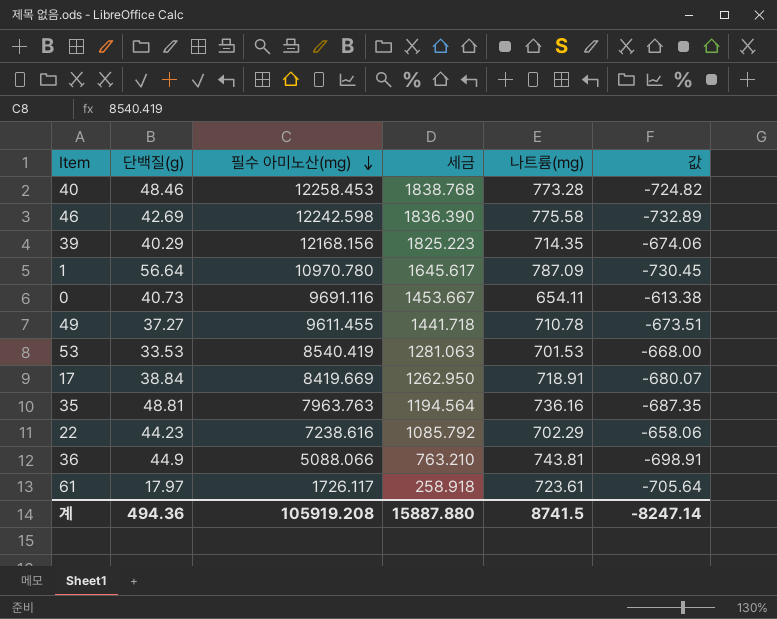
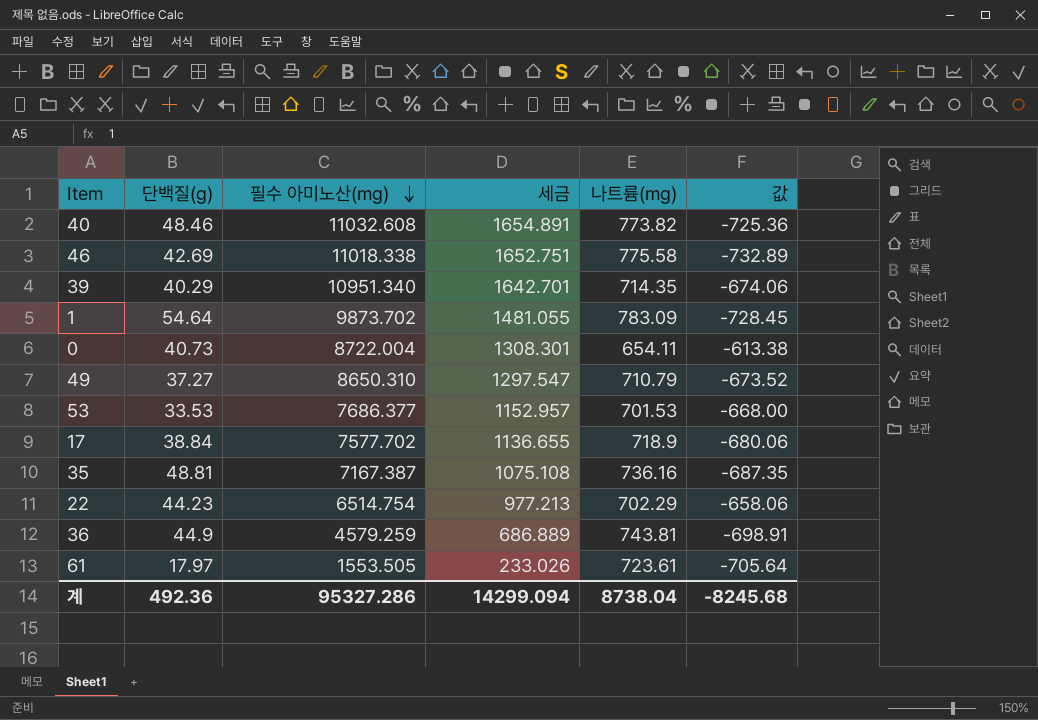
40 | 필수 아미노산(mg): 12258.453 -> 11032.608
40 | 세금: 1838.768 -> 1654.891
40 | 나트륨(mg): 773.28 -> 773.82
40 | 값: -724.82 -> -725.36
46 | 필수 아미노산(mg): 12242.598 -> 11018.338
46 | 세금: 1836.390 -> 1652.751
39 | 필수 아미노산(mg): 12168.156 -> 10951.340
39 | 세금: 1825.223 -> 1642.701
1 | 단백질(g): 56.64 -> 54.64
1 | 필수 아미노산(mg): 10970.780 -> 9873.702
1 | 세금: 1645.617 -> 1481.055
1 | 나트륨(mg): 787.09 -> 783.09
1 | 값: -730.45 -> -728.45
0 | 필수 아미노산(mg): 9691.116 -> 8722.004
0 | 세금: 1453.667 -> 1308.301
49 | 필수 아미노산(mg): 9611.455 -> 8650.310
49 | 세금: 1441.718 -> 1297.547
49 | 나트륨(mg): 710.78 -> 710.79
49 | 값: -673.51 -> -673.52
53 | 필수 아미노산(mg): 8540.419 -> 7686.377
53 | 세금: 1281.063 -> 1152.957
17 | 필수 아미노산(mg): 8419.669 -> 7577.702
17 | 세금: 1262.950 -> 1136.655
17 | 나트륨(mg): 718.91 -> 718.9
17 | 값: -680.07 -> -680.06
35 | 필수 아미노산(mg): 7963.763 -> 7167.387
35 | 세금: 1194.564 -> 1075.108
22 | 필수 아미노산(mg): 7238.616 -> 6514.754
22 | 세금: 1085.792 -> 977.213
36 | 필수 아미노산(mg): 5088.066 -> 4579.259
36 | 세금: 763.210 -> 686.889
61 | 필수 아미노산(mg): 1726.117 -> 1553.505
61 | 세금: 258.918 -> 233.026
계 | 단백질(g): 494.36 -> 492.36
계 | 필수 아미노산(mg): 105919.208 -> 95327.286
계 | 세금: 15887.880 -> 14299.094
계 | 나트륨(mg): 8741.5 -> 8738.04
계 | 값: -8247.14 -> -8245.68

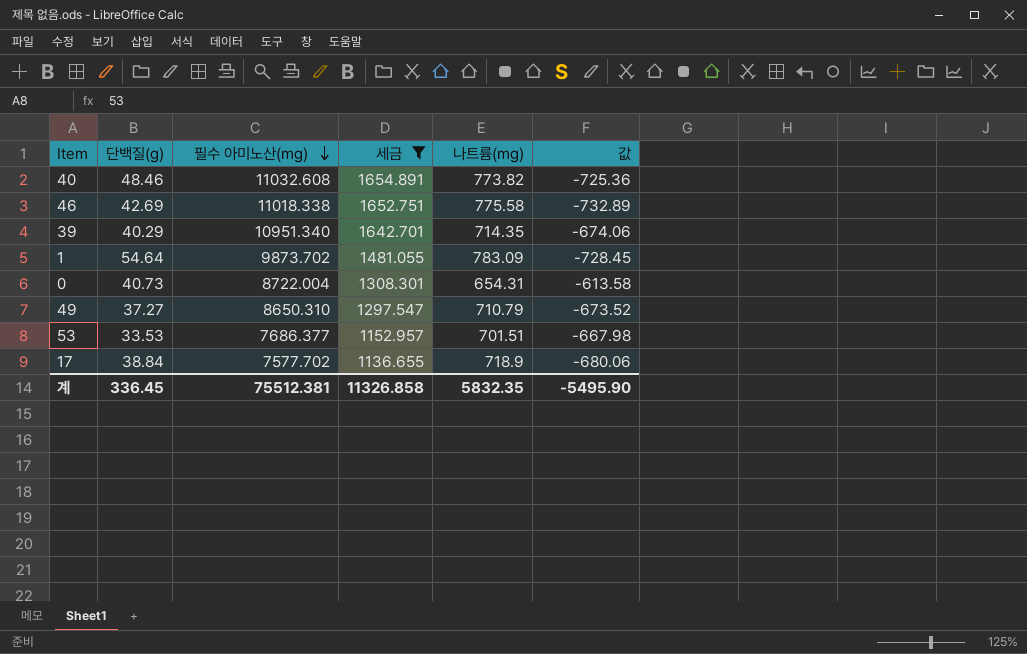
filter: none -> 세금 >= 1136.655
0 | 나트륨(mg): 654.11 -> 654.31
0 | 값: -613.38 -> -613.58
53 | 나트륨(mg): 701.53 -> 701.51
53 | 값: -668.00 -> -667.98
계 | 단백질(g): 492.36 -> 336.45
계 | 필수 아미노산(mg): 95327.286 -> 75512.381
계 | 세금: 14299.094 -> 11326.858
계 | 나트륨(mg): 8738.04 -> 5832.35
계 | 값: -8245.68 -> -5495.90

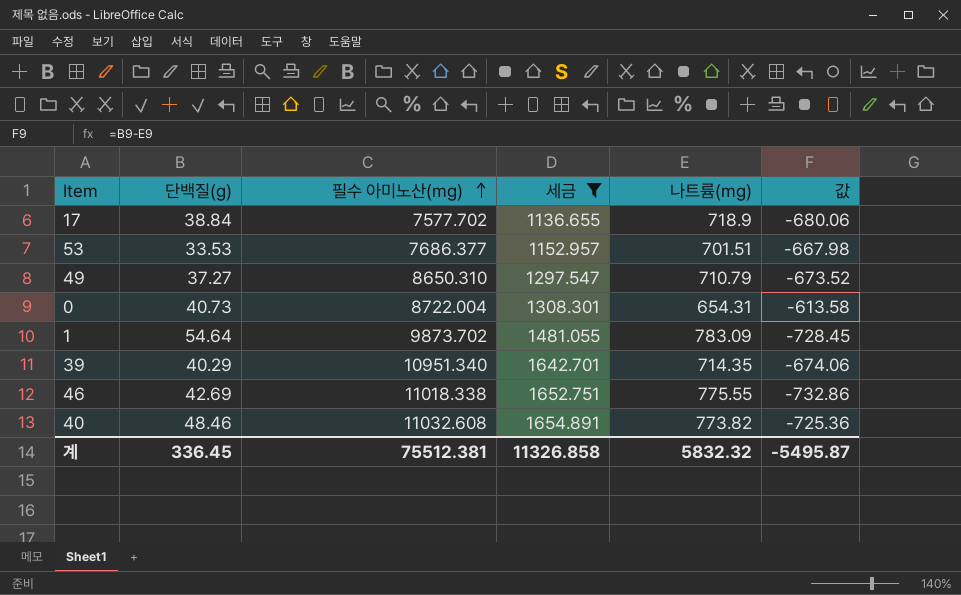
row order: 필수 아미노산(mg) descending -> 필수 아미노산(mg) ascending
46 | 나트륨(mg): 775.58 -> 775.55
46 | 값: -732.89 -> -732.86
계 | 나트륨(mg): 5832.35 -> 5832.32
계 | 값: -5495.90 -> -5495.87

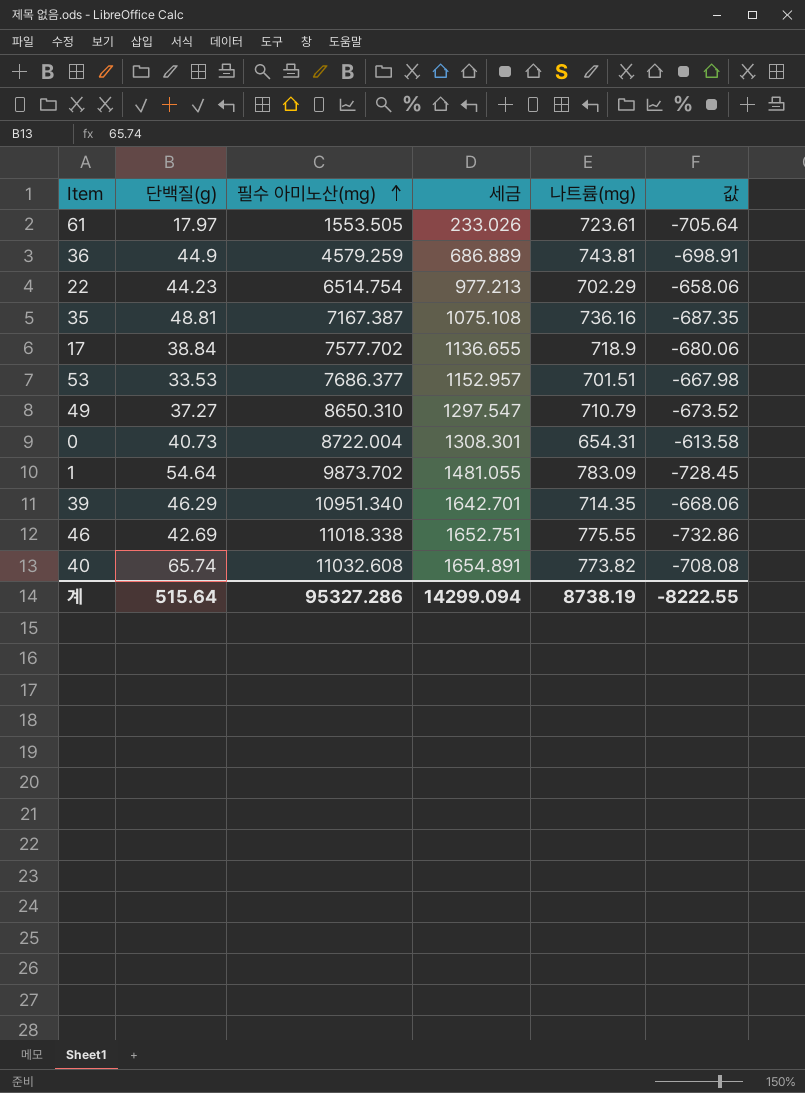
filter: 세금 >= 1136.655 -> none
39 | 단백질(g): 40.29 -> 46.29
39 | 값: -674.06 -> -668.06
40 | 단백질(g): 48.46 -> 65.74
40 | 값: -725.36 -> -708.08
계 | 단백질(g): 336.45 -> 515.64
계 | 필수 아미노산(mg): 75512.381 -> 95327.286
계 | 세금: 11326.858 -> 14299.094
계 | 나트륨(mg): 5832.32 -> 8738.19
계 | 값: -5495.87 -> -8222.55

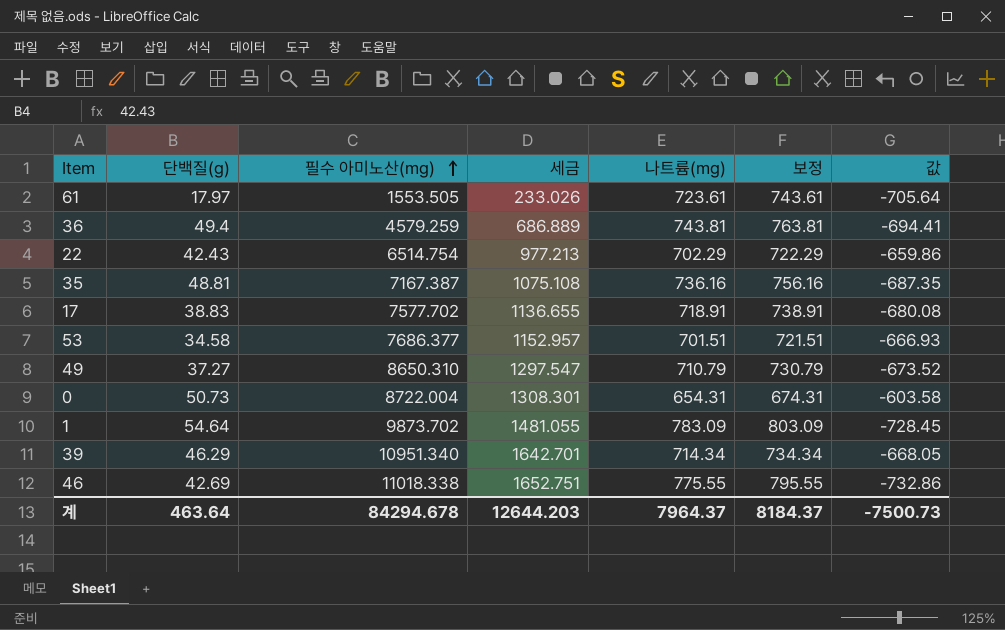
column 보정 | formula: none -> [나트륨(mg)] + 20
row 40: 65.74 | 11032.608 | 1654.891 | 773.82 | -708.08 -> none
36 | 단백질(g): 44.9 -> 49.4
36 | 값: -698.91 -> -694.41
22 | 단백질(g): 44.23 -> 42.43
22 | 값: -658.06 -> -659.86
17 | 단백질(g): 38.84 -> 38.83
17 | 나트륨(mg): 718.9 -> 718.91
17 | 값: -680.06 -> -680.08
53 | 단백질(g): 33.53 -> 34.58
53 | 값: -667.98 -> -666.93
0 | 단백질(g): 40.73 -> 50.73
0 | 값: -613.58 -> -603.58
39 | 나트륨(mg): 714.35 -> 714.34
39 | 값: -668.06 -> -668.05
계 | 단백질(g): 515.64 -> 463.64
계 | 필수 아미노산(mg): 95327.286 -> 84294.678
계 | 세금: 14299.094 -> 12644.203
계 | 나트륨(mg): 8738.19 -> 7964.37
계 | 값: -8222.55 -> -7500.73

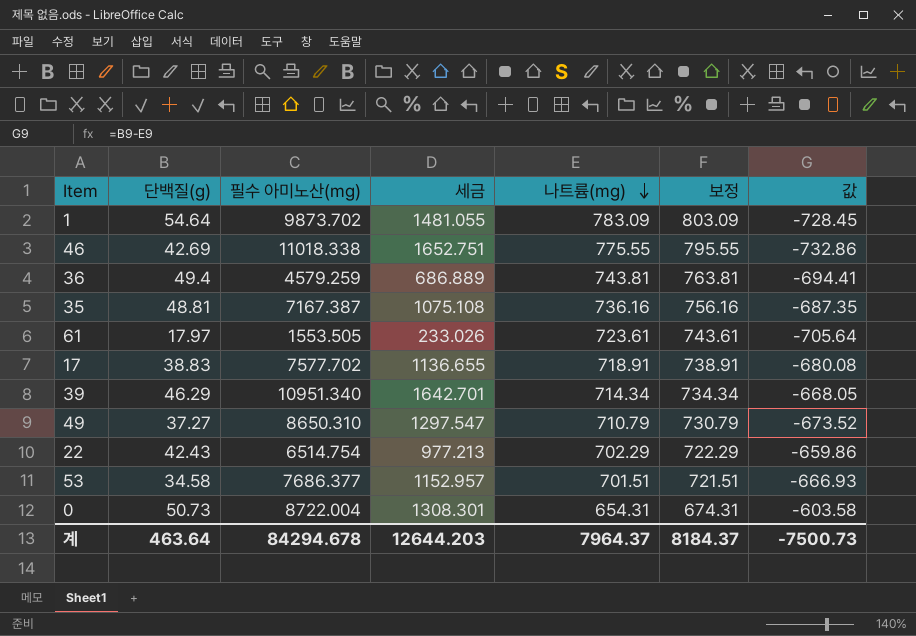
row order: 필수 아미노산(mg) ascending -> 나트륨(mg) descending

